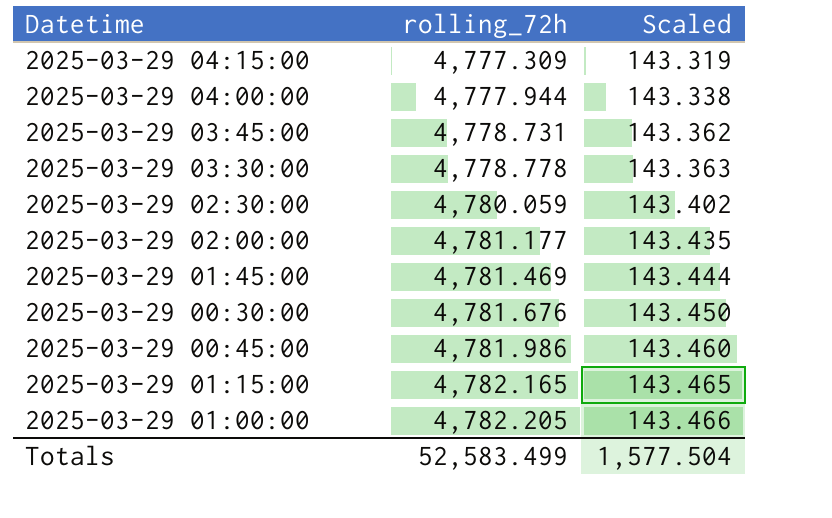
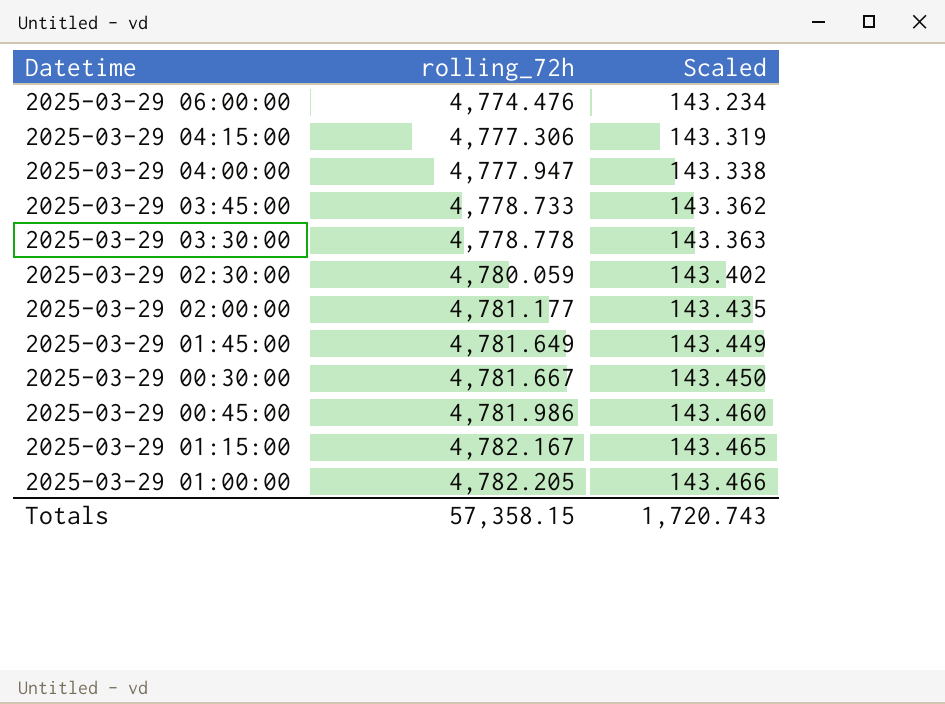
row 2025-03-29 06:00:00: none -> 4,774.476 | 143.234
2025-03-29 04:15:00 | rolling_72h: 4,777.309 -> 4,777.306
2025-03-29 04:00:00 | rolling_72h: 4,777.944 -> 4,777.947
2025-03-29 03:45:00 | rolling_72h: 4,778.731 -> 4,778.733
2025-03-29 01:45:00 | rolling_72h: 4,781.469 -> 4,781.649
2025-03-29 01:45:00 | Scaled: 143.444 -> 143.449
2025-03-29 00:30:00 | rolling_72h: 4,781.676 -> 4,781.667
2025-03-29 01:15:00 | rolling_72h: 4,782.165 -> 4,782.167
Totals | rolling_72h: 52,583.499 -> 57,358.15
Totals | Scaled: 1,577.504 -> 1,720.743

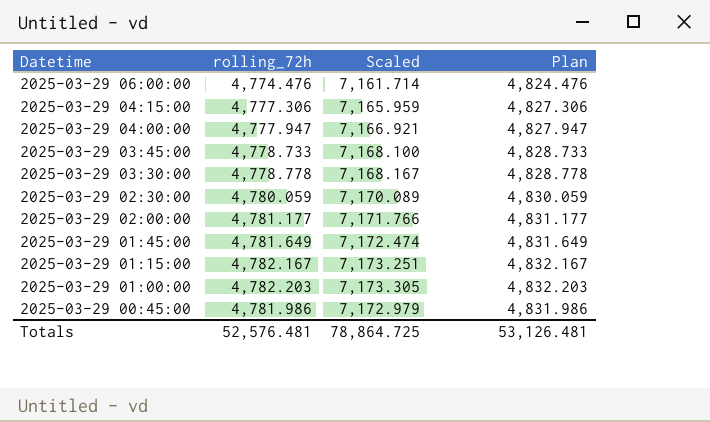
row order: rolling_72h ascending -> Datetime descending
column Scaled | formula: [rolling_72h] * 0.03 -> [rolling_72h] * 1.5
column Plan | formula: none -> [rolling_72h] + 50
row 2025-03-29 00:30:00: 4,781.667 | 143.450 -> none
2025-03-29 01:00:00 | rolling_72h: 4,782.205 -> 4,782.203
Totals | rolling_72h: 57,358.15 -> 52,576.481
Totals | Scaled: 1,720.743 -> 78,864.725

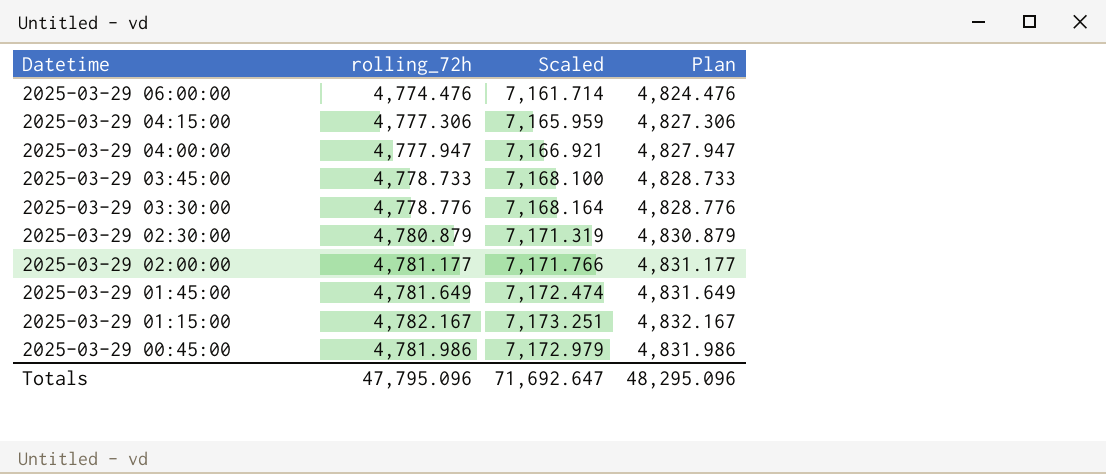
row 2025-03-29 01:00:00: 4,782.203 | 7,173.305 | 4,832.203 -> none
2025-03-29 03:30:00 | rolling_72h: 4,778.778 -> 4,778.776
2025-03-29 03:30:00 | Scaled: 7,168.167 -> 7,168.164
2025-03-29 03:30:00 | Plan: 4,828.778 -> 4,828.776
2025-03-29 02:30:00 | rolling_72h: 4,780.059 -> 4,780.879
2025-03-29 02:30:00 | Scaled: 7,170.089 -> 7,171.319
2025-03-29 02:30:00 | Plan: 4,830.059 -> 4,830.879
Totals | rolling_72h: 52,576.481 -> 47,795.096
Totals | Scaled: 78,864.725 -> 71,692.647
Totals | Plan: 53,126.481 -> 48,295.096

